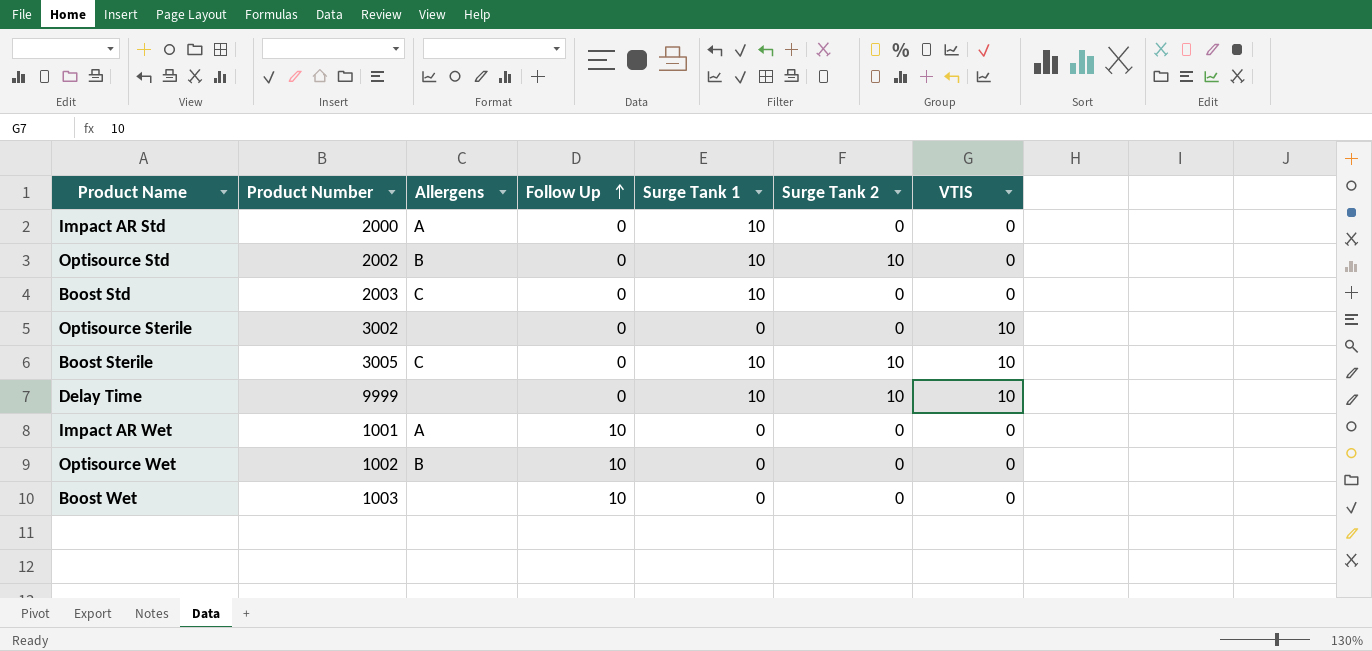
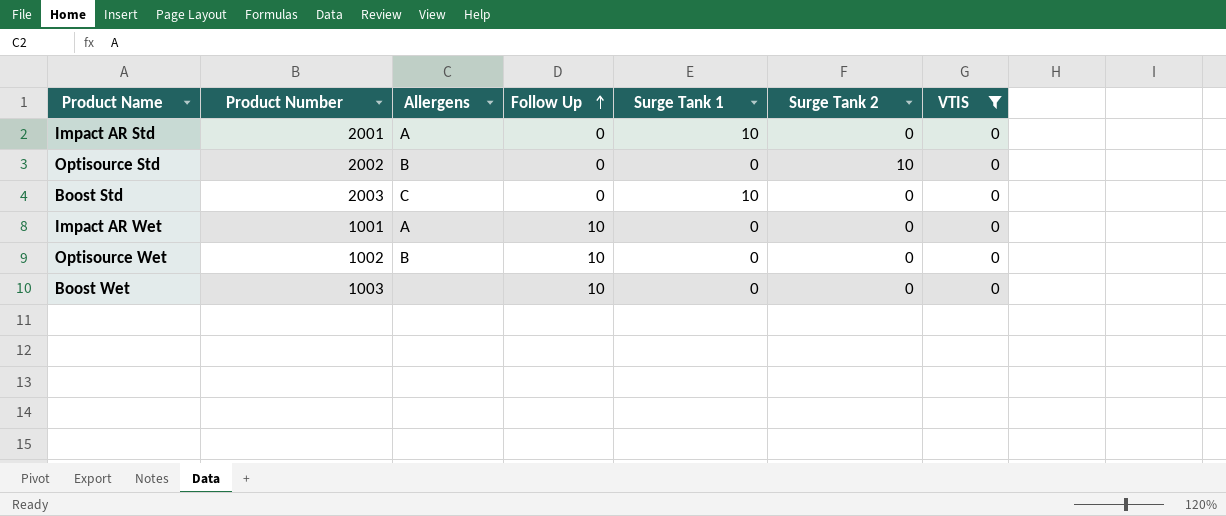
filter: none -> VTIS = 0
Impact AR Std | Product Number: 2000 -> 2001
Optisource Std | Surge Tank 1: 10 -> 0

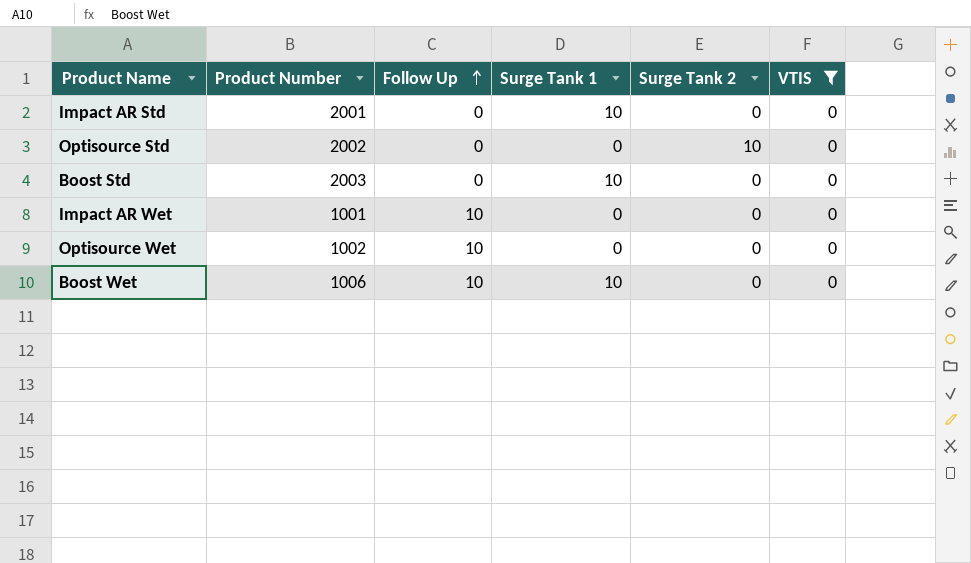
column Allergens | position: 3 -> none
Boost Wet | Product Number: 1003 -> 1006
Boost Wet | Surge Tank 1: 0 -> 10

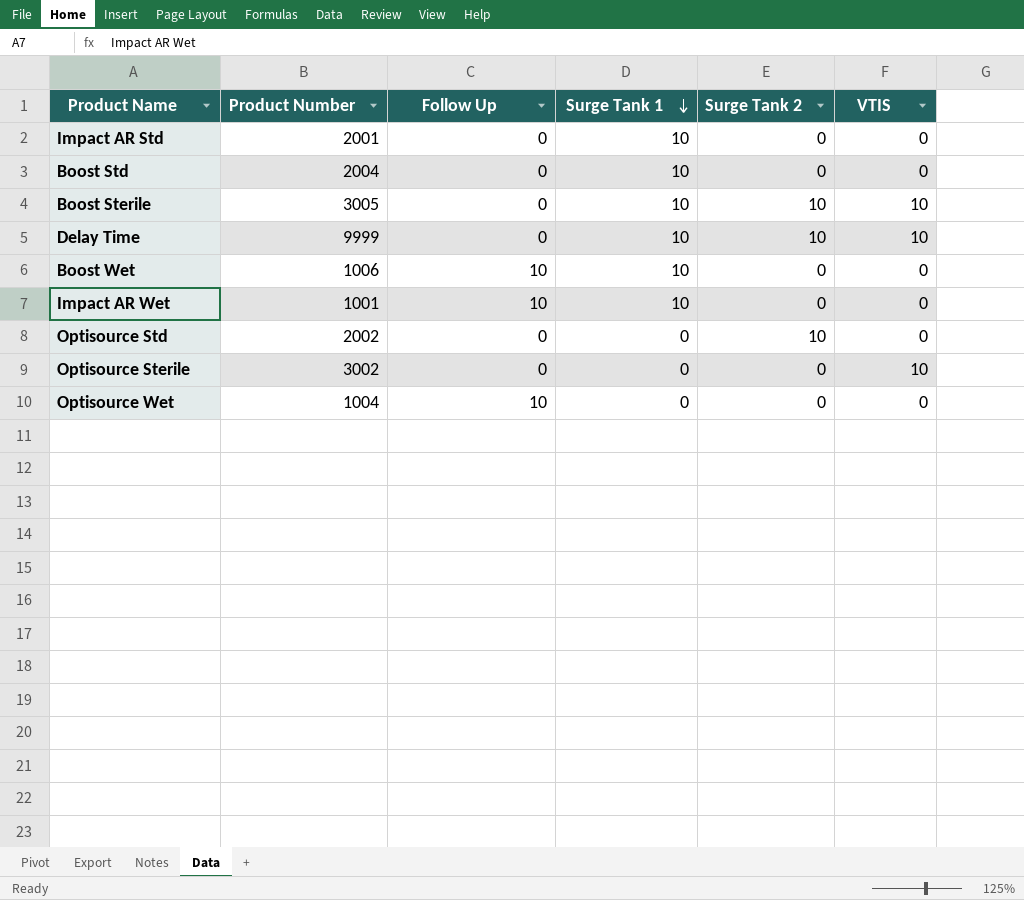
filter: VTIS = 0 -> none
row order: Follow Up ascending -> Surge Tank 1 descending
Boost Std | Product Number: 2003 -> 2004
Impact AR Wet | Surge Tank 1: 0 -> 10
Optisource Wet | Product Number: 1002 -> 1004

